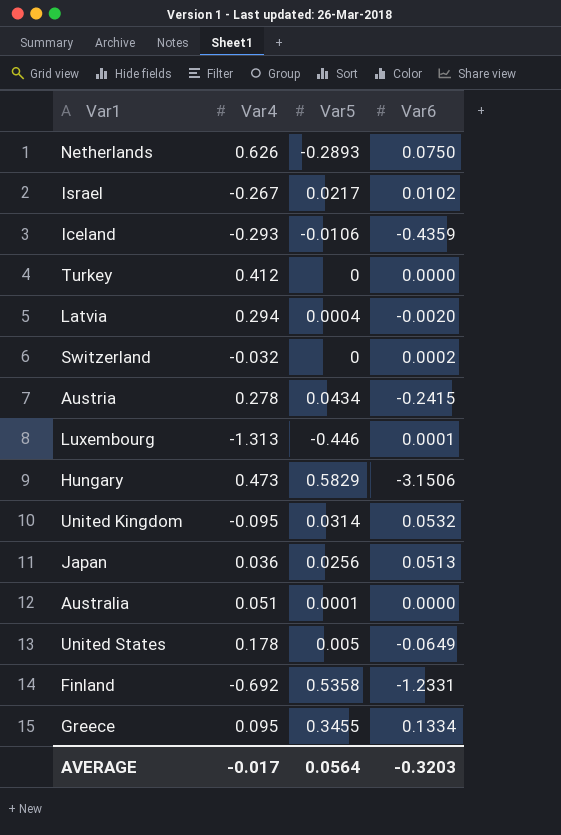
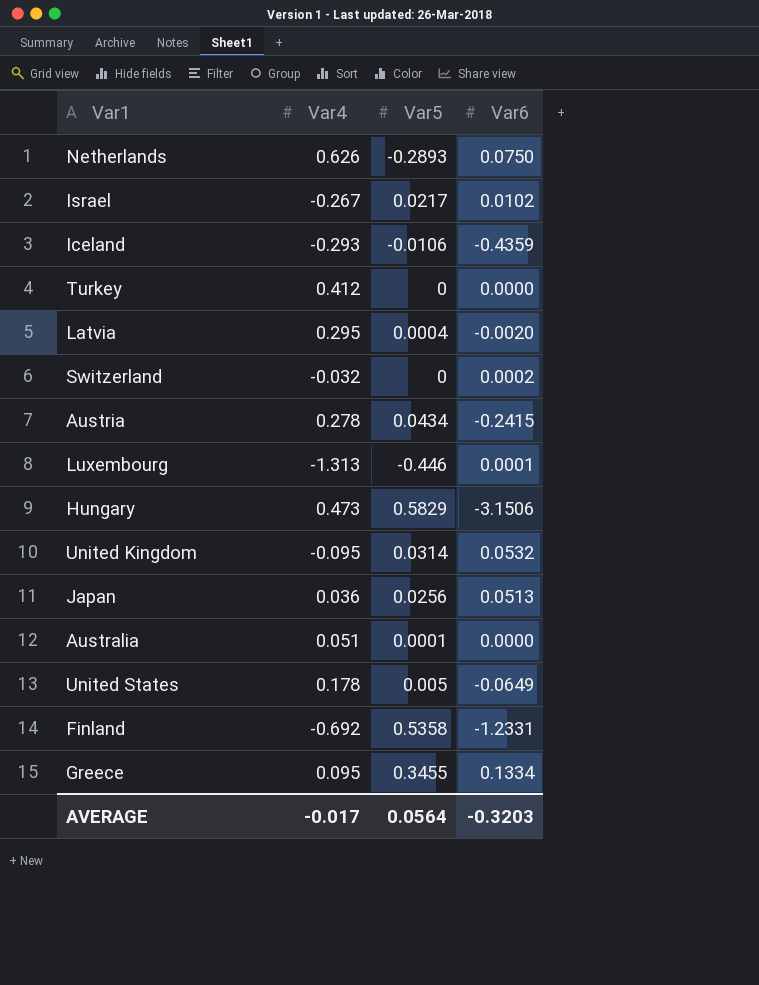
Latvia | Var4: 0.294 -> 0.295

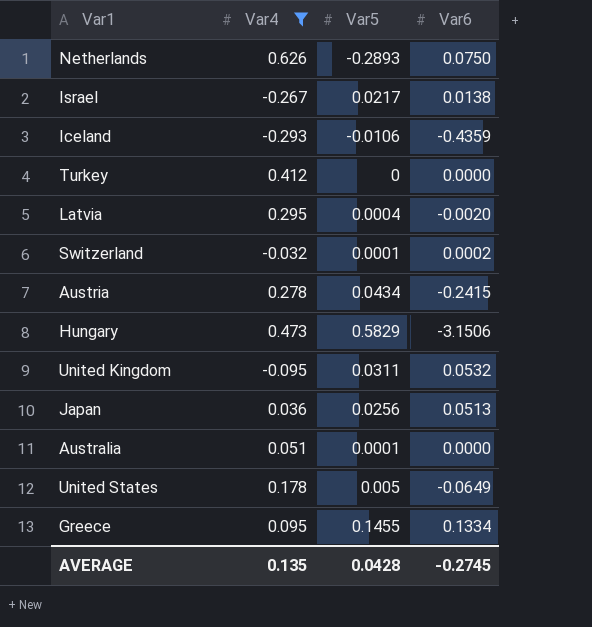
filter: none -> Var4 >= -0.293
Israel | Var6: 0.0102 -> 0.0138
Switzerland | Var5: 0 -> 0.0001
United Kingdom | Var5: 0.0314 -> 0.0311
Greece | Var5: 0.3455 -> 0.1455
AVERAGE | Var4: -0.017 -> 0.135
AVERAGE | Var5: 0.0564 -> 0.0428
AVERAGE | Var6: -0.3203 -> -0.2745

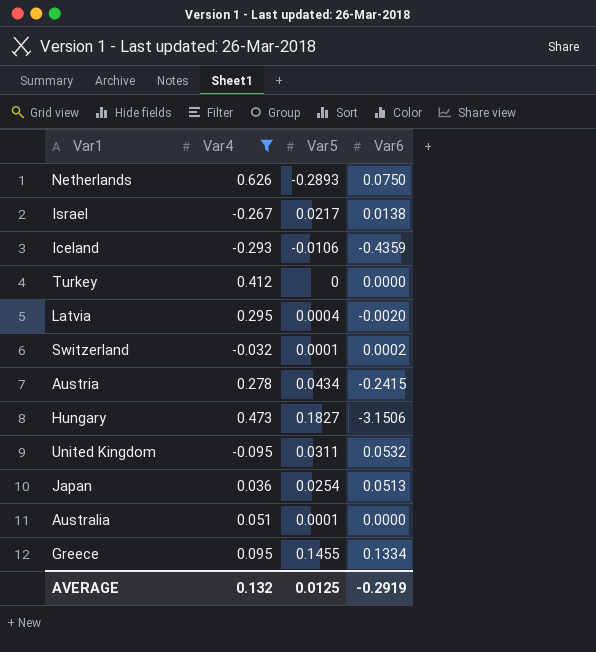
row United States: 0.178 | 0.005 | -0.0649 -> none
Hungary | Var5: 0.5829 -> 0.1827
Japan | Var5: 0.0256 -> 0.0254
AVERAGE | Var4: 0.135 -> 0.132
AVERAGE | Var5: 0.0428 -> 0.0125
AVERAGE | Var6: -0.2745 -> -0.2919

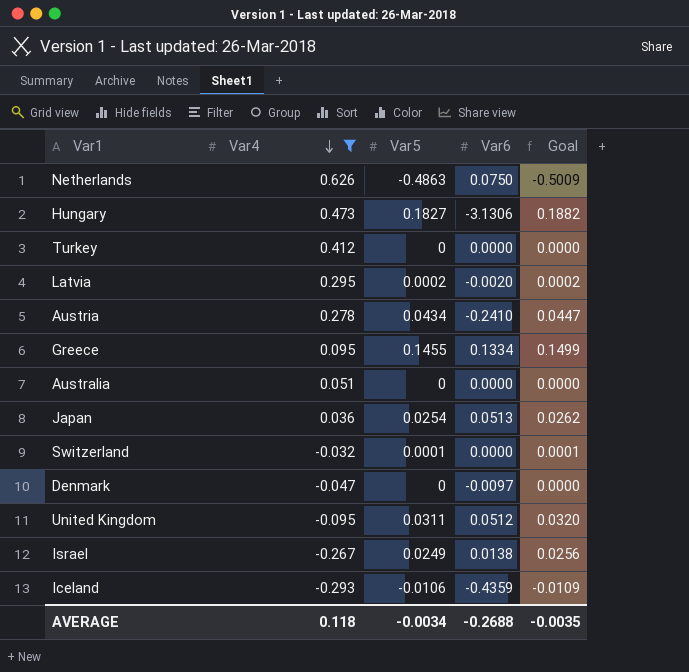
row order: none -> Var4 descending
column Goal | formula: none -> [Var5] * 1.03
Netherlands | Var5: -0.2893 -> -0.4863
Hungary | Var6: -3.1506 -> -3.1306
Latvia | Var5: 0.0004 -> 0.0002
Austria | Var6: -0.2415 -> -0.2410
Australia | Var5: 0.0001 -> 0
Switzerland | Var6: 0.0002 -> 0.0000
row Denmark: none -> -0.047 | 0 | -0.0097 | 0.0000
United Kingdom | Var6: 0.0532 -> 0.0512
Israel | Var5: 0.0217 -> 0.0249
AVERAGE | Var4: 0.132 -> 0.118
AVERAGE | Var5: 0.0125 -> -0.0034
AVERAGE | Var6: -0.2919 -> -0.2688

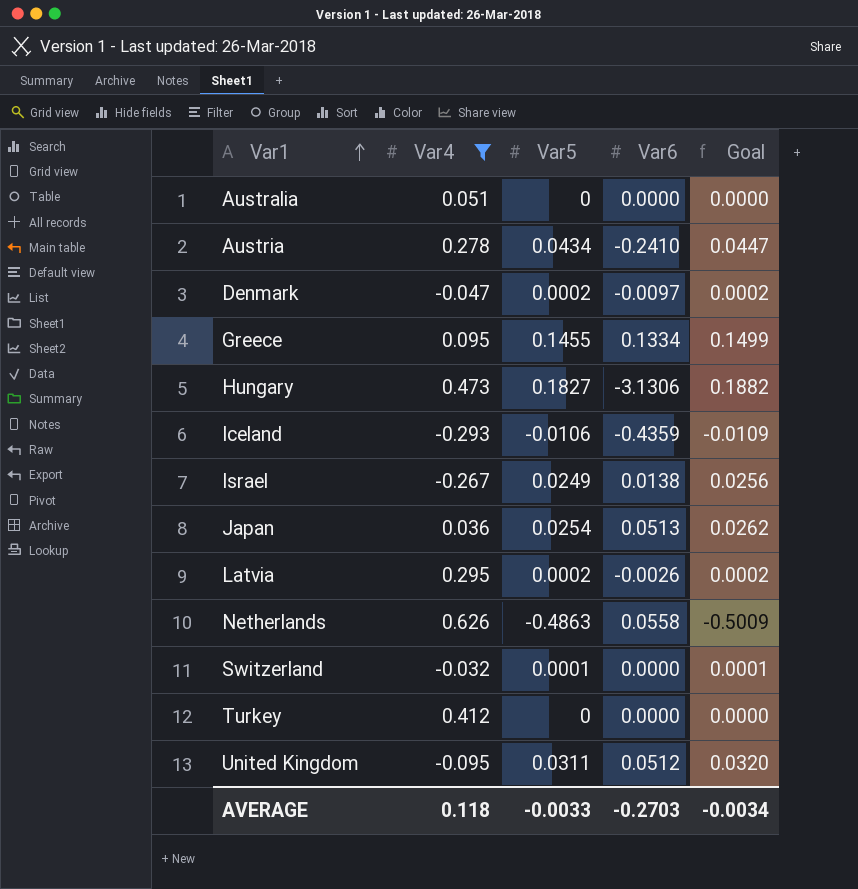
row order: Var4 descending -> Var1 ascending
Denmark | Var5: 0 -> 0.0002
Denmark | Goal: 0.0000 -> 0.0002
Latvia | Var6: -0.0020 -> -0.0026
Netherlands | Var6: 0.0750 -> 0.0558
AVERAGE | Var5: -0.0034 -> -0.0033
AVERAGE | Var6: -0.2688 -> -0.2703
AVERAGE | Goal: -0.0035 -> -0.0034

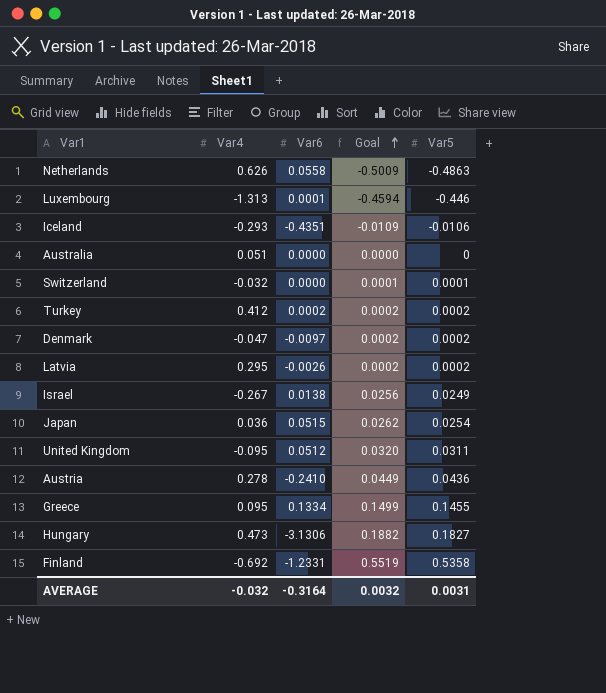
filter: Var4 >= -0.293 -> none
row order: Var1 ascending -> Goal ascending
column Var5 | position: 3 -> 5
Iceland | Var6: -0.4359 -> -0.4351
Turkey | Var6: 0.0000 -> 0.0002
Turkey | Goal: 0.0000 -> 0.0002
Turkey | Var5: 0 -> 0.0002
Japan | Var6: 0.0513 -> 0.0515
Austria | Goal: 0.0447 -> 0.0449
Austria | Var5: 0.0434 -> 0.0436
AVERAGE | Var4: 0.118 -> -0.032
AVERAGE | Var6: -0.2703 -> -0.3164
AVERAGE | Goal: -0.0034 -> 0.0032
AVERAGE | Var5: -0.0033 -> 0.0031

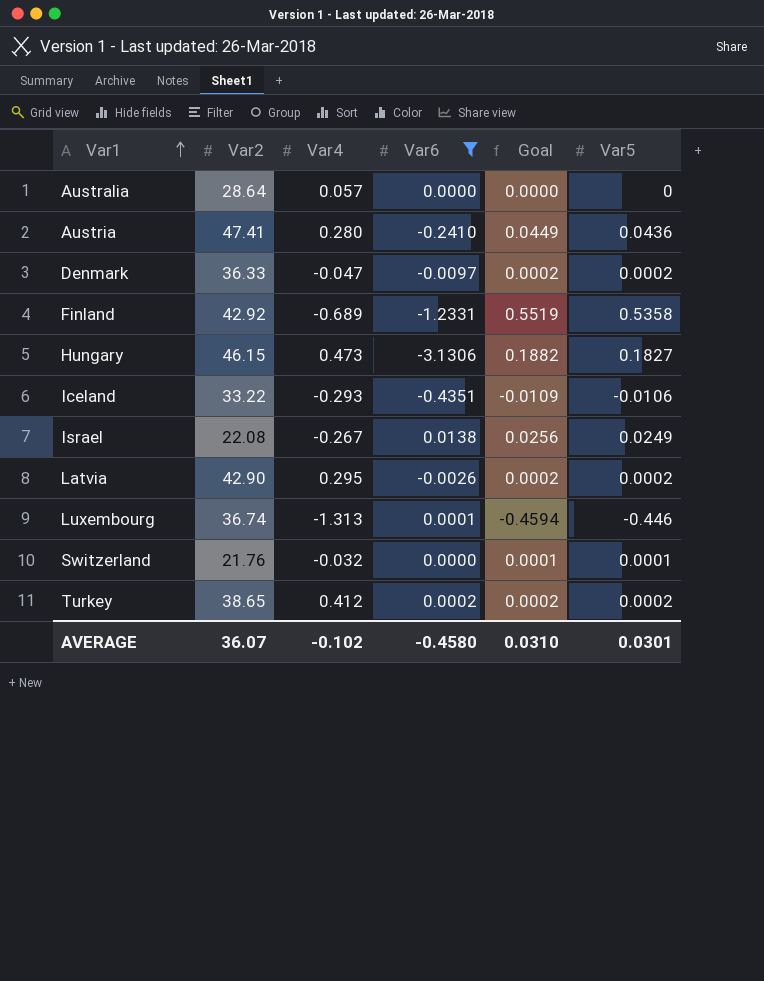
filter: none -> Var6 <= 0.0138
row order: Goal ascending -> Var1 ascending
column Var2 | position: none -> 2
Australia | Var4: 0.051 -> 0.057
Austria | Var4: 0.278 -> 0.280
Finland | Var4: -0.692 -> -0.689
AVERAGE | Var4: -0.032 -> -0.102
AVERAGE | Var6: -0.3164 -> -0.4580
AVERAGE | Goal: 0.0032 -> 0.0310
AVERAGE | Var5: 0.0031 -> 0.0301

